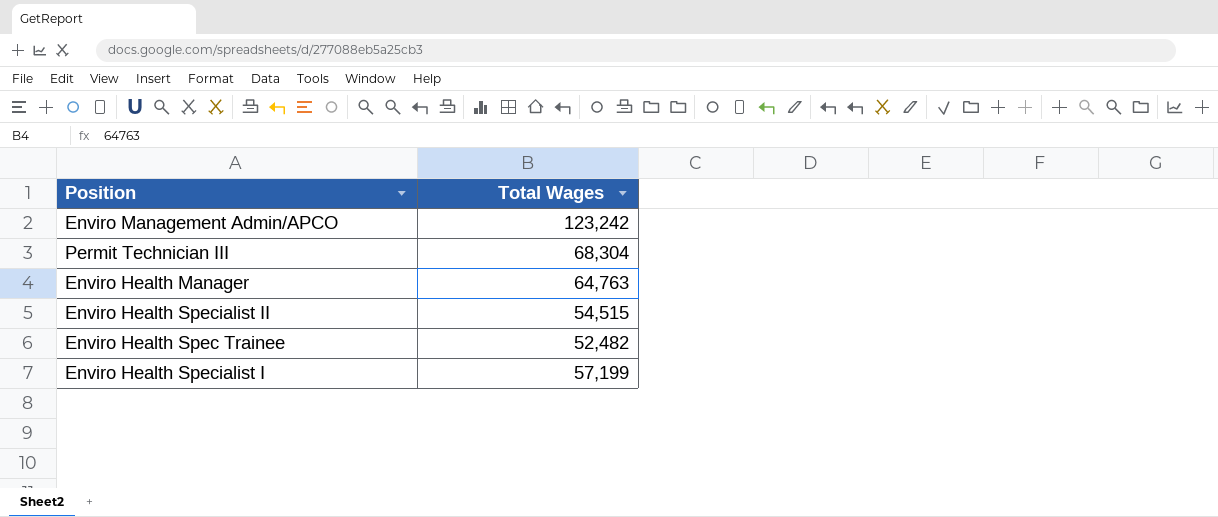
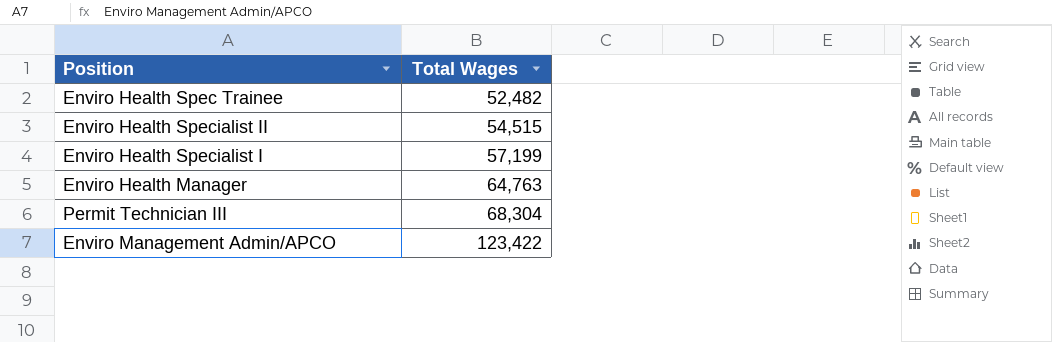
row order: none -> Total Wages ascending
Enviro Management Admin/APCO | Total Wages: 123,242 -> 123,422

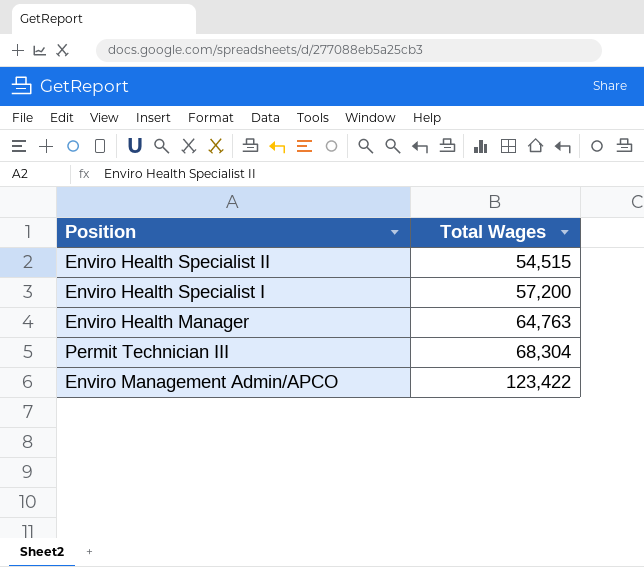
row Enviro Health Spec Trainee: 52,482 -> none
Enviro Health Specialist I | Total Wages: 57,199 -> 57,200

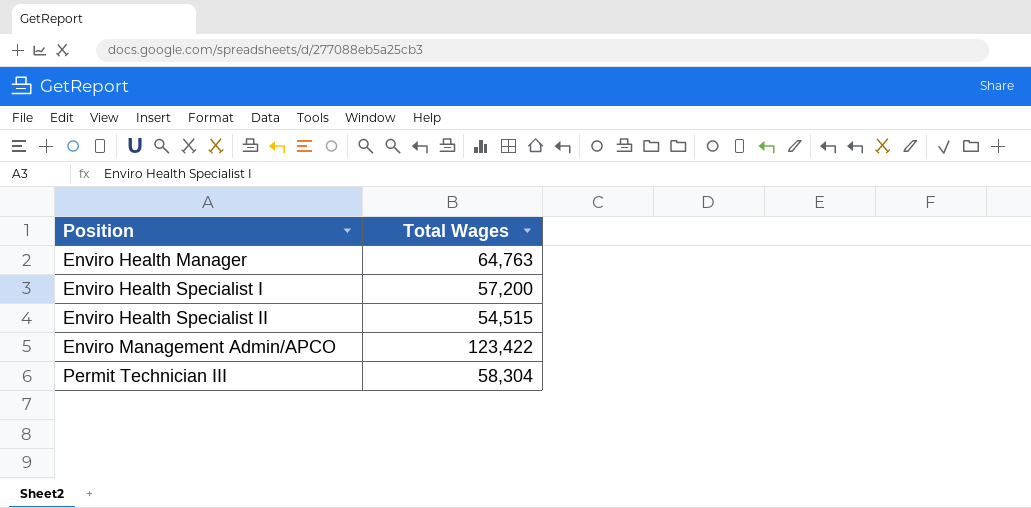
row order: Total Wages ascending -> Position ascending
Permit Technician III | Total Wages: 68,304 -> 58,304

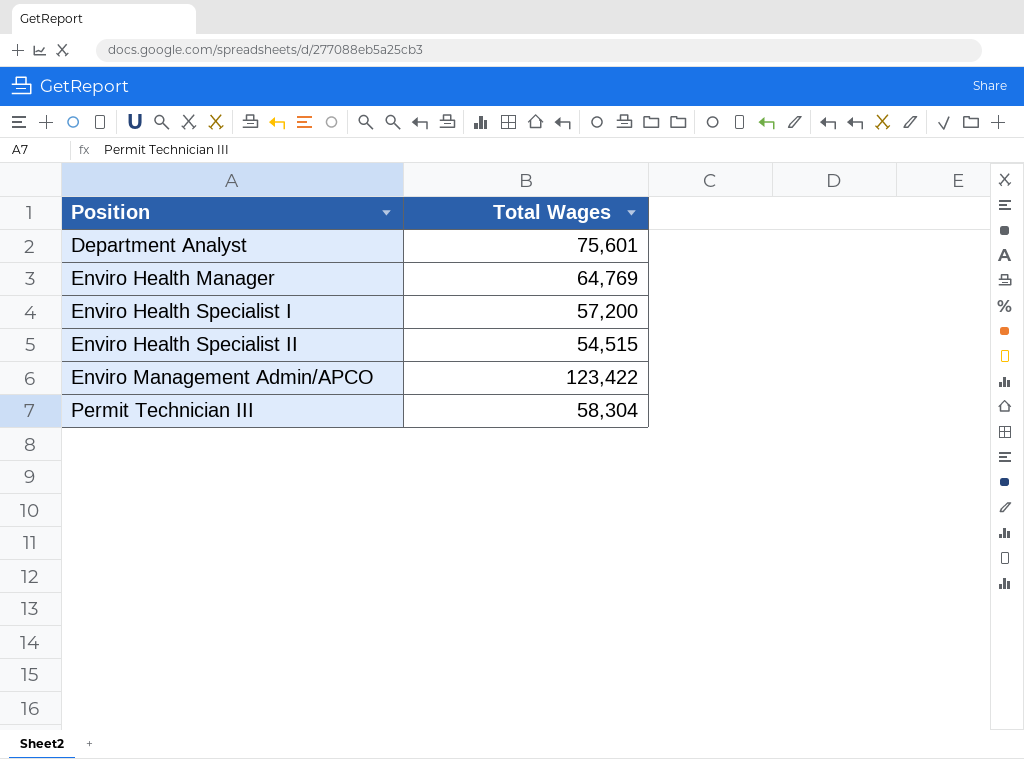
row Department Analyst: none -> 75,601
Enviro Health Manager | Total Wages: 64,763 -> 64,769

